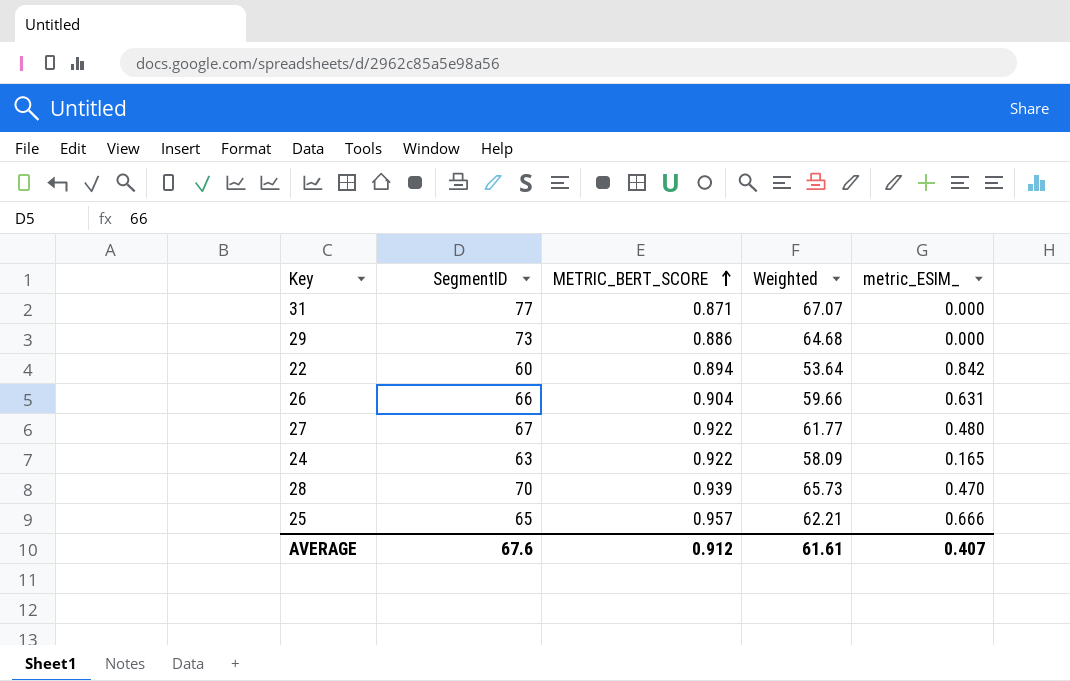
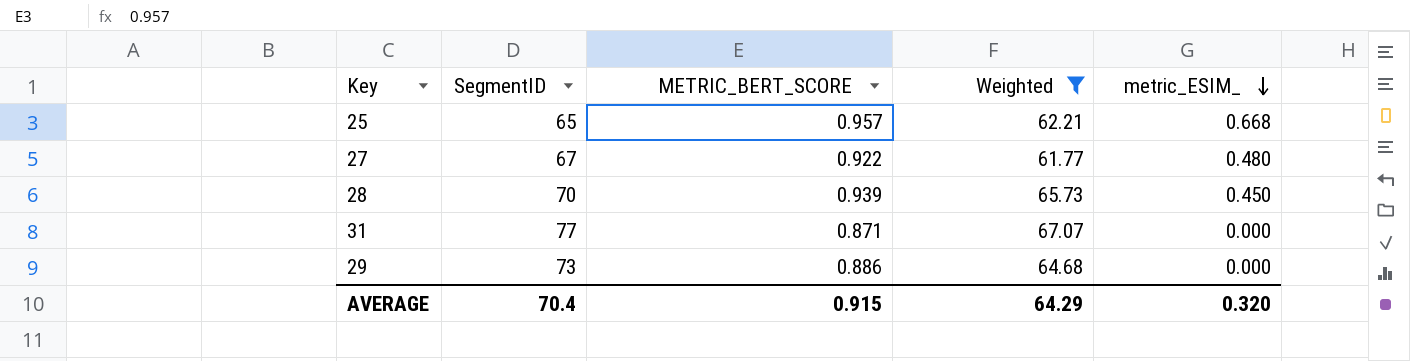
filter: none -> Weighted >= 61.77
row order: METRIC_BERT_SCORE ascending -> metric_ESIM_ descending
25 | metric_ESIM_: 0.666 -> 0.668
28 | metric_ESIM_: 0.470 -> 0.450
AVERAGE | SegmentID: 67.6 -> 70.4
AVERAGE | METRIC_BERT_SCORE: 0.912 -> 0.915
AVERAGE | Weighted: 61.61 -> 64.29
AVERAGE | metric_ESIM_: 0.407 -> 0.320

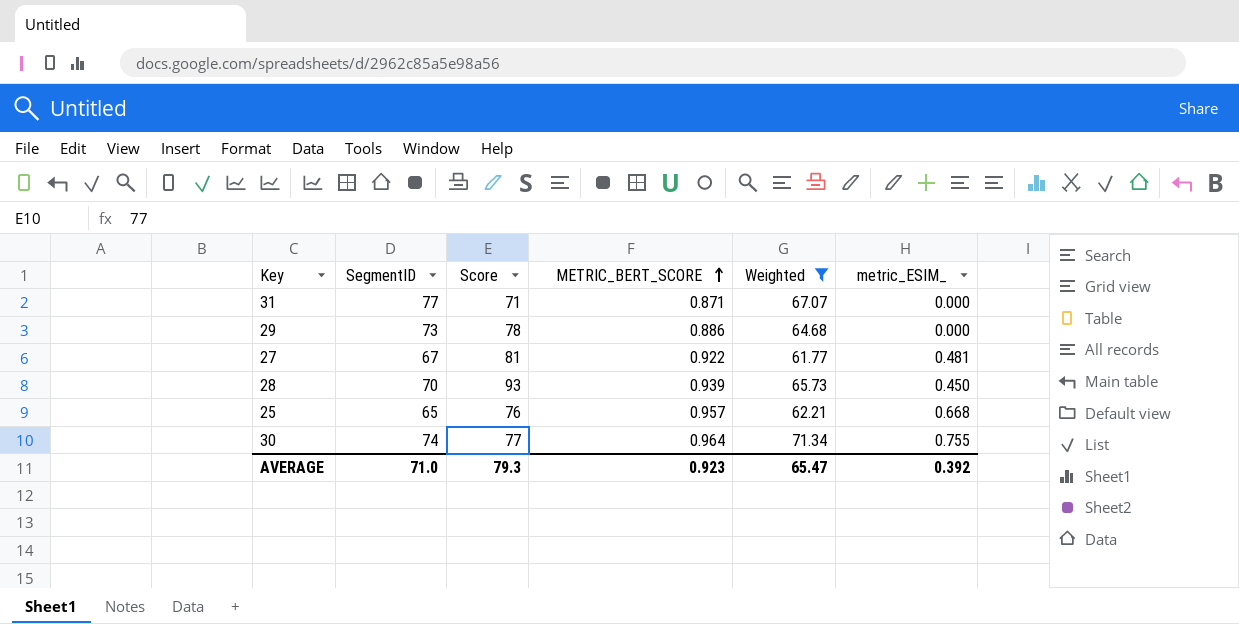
row order: metric_ESIM_ descending -> METRIC_BERT_SCORE ascending
column Score | position: none -> 3
27 | metric_ESIM_: 0.480 -> 0.481
row 30: none -> 74 | 77 | 0.964 | 71.34 | 0.755
AVERAGE | SegmentID: 70.4 -> 71.0
AVERAGE | METRIC_BERT_SCORE: 0.915 -> 0.923
AVERAGE | Weighted: 64.29 -> 65.47
AVERAGE | metric_ESIM_: 0.320 -> 0.392

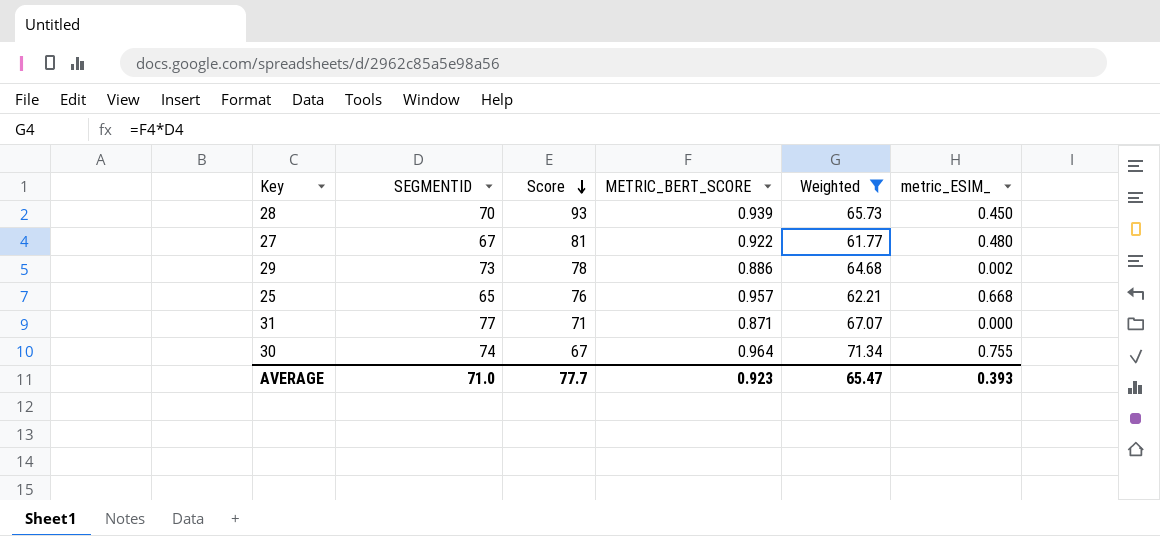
row order: METRIC_BERT_SCORE ascending -> Score descending
column name: SegmentID -> SEGMENTID
27 | metric_ESIM_: 0.481 -> 0.480
29 | metric_ESIM_: 0.000 -> 0.002
30 | Score: 77 -> 67
AVERAGE | Score: 79.3 -> 77.7
AVERAGE | metric_ESIM_: 0.392 -> 0.393

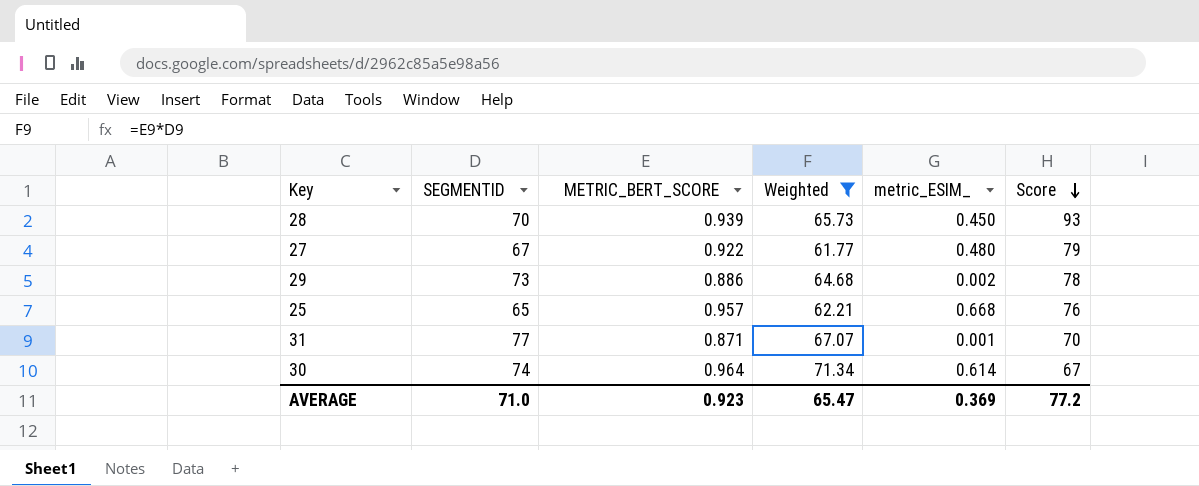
column Score | position: 3 -> 6
27 | Score: 81 -> 79
31 | metric_ESIM_: 0.000 -> 0.001
31 | Score: 71 -> 70
30 | metric_ESIM_: 0.755 -> 0.614
AVERAGE | metric_ESIM_: 0.393 -> 0.369
AVERAGE | Score: 77.7 -> 77.2

